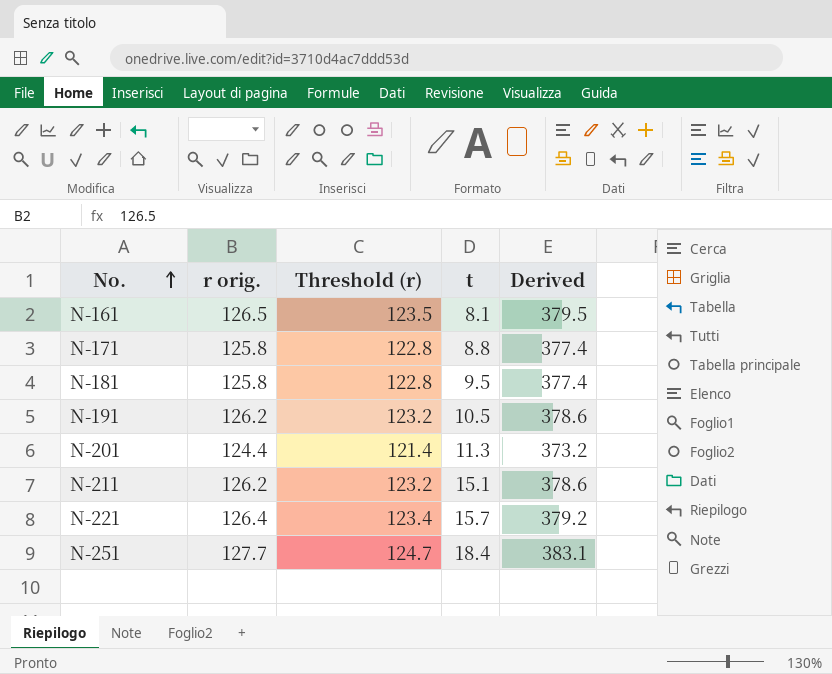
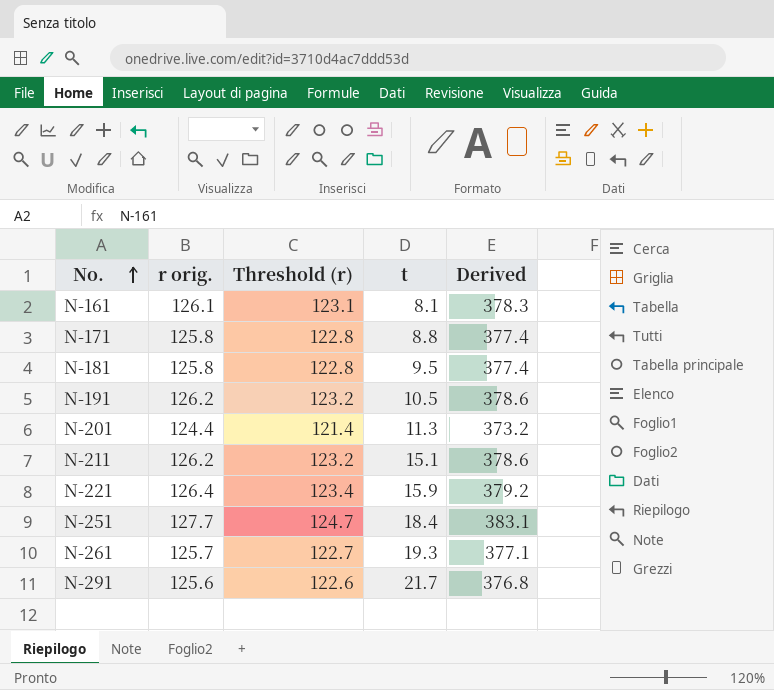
N-161 | r orig.: 126.5 -> 126.1
N-161 | Threshold (r): 123.5 -> 123.1
N-161 | Derived: 379.5 -> 378.3
N-221 | t: 15.7 -> 15.9
row N-261: none -> 125.7 | 122.7 | 19.3 | 377.1
row N-291: none -> 125.6 | 122.6 | 21.7 | 376.8

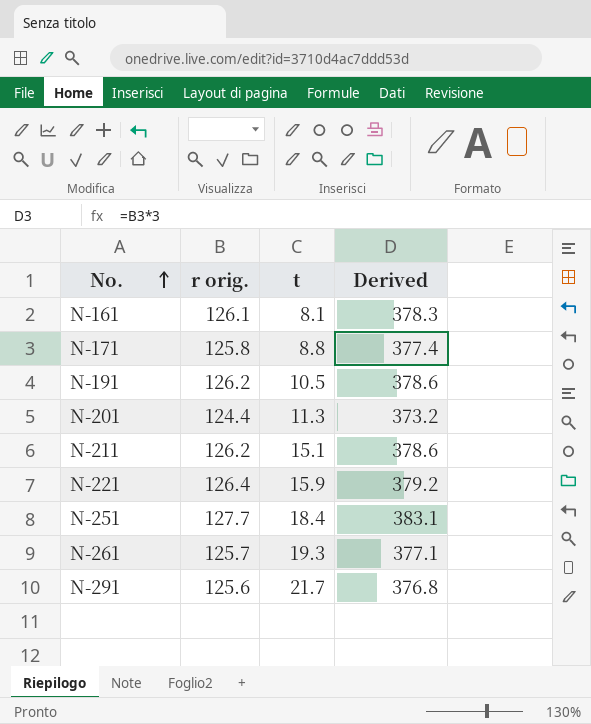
column Threshold (r) | formula: [r orig.] - 3 -> none
row N-181: 125.8 | 122.8 | 9.5 | 377.4 -> none

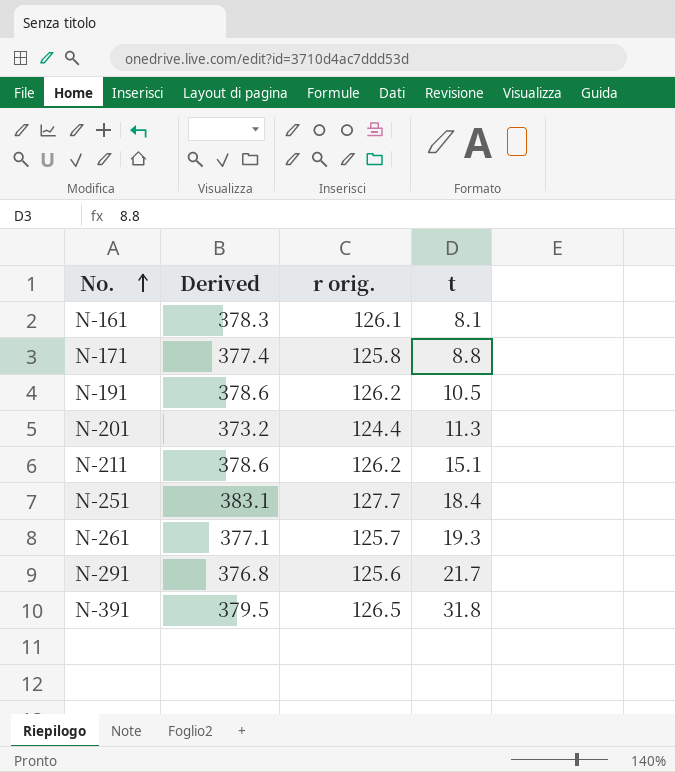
column Derived | position: 4 -> 2
row N-221: 126.4 | 15.9 | 379.2 -> none
row N-391: none -> 379.5 | 126.5 | 31.8

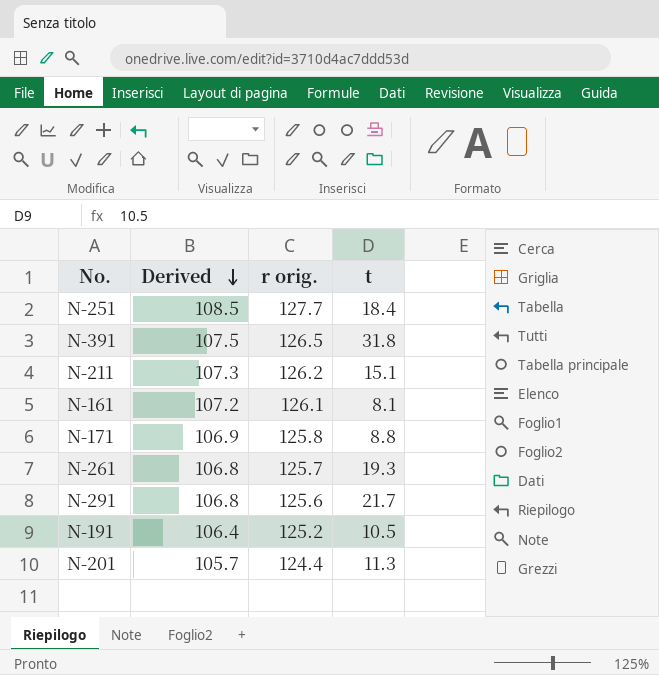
row order: No. ascending -> Derived descending
column Derived | formula: [r orig.] * 3 -> [r orig.] * 0.85
N-191 | r orig.: 126.2 -> 125.2

